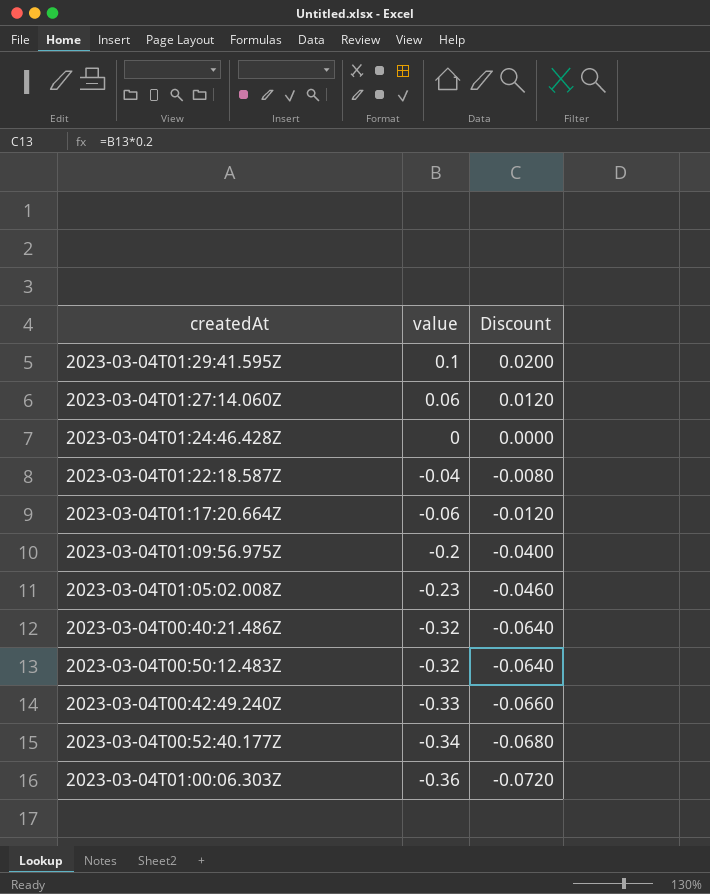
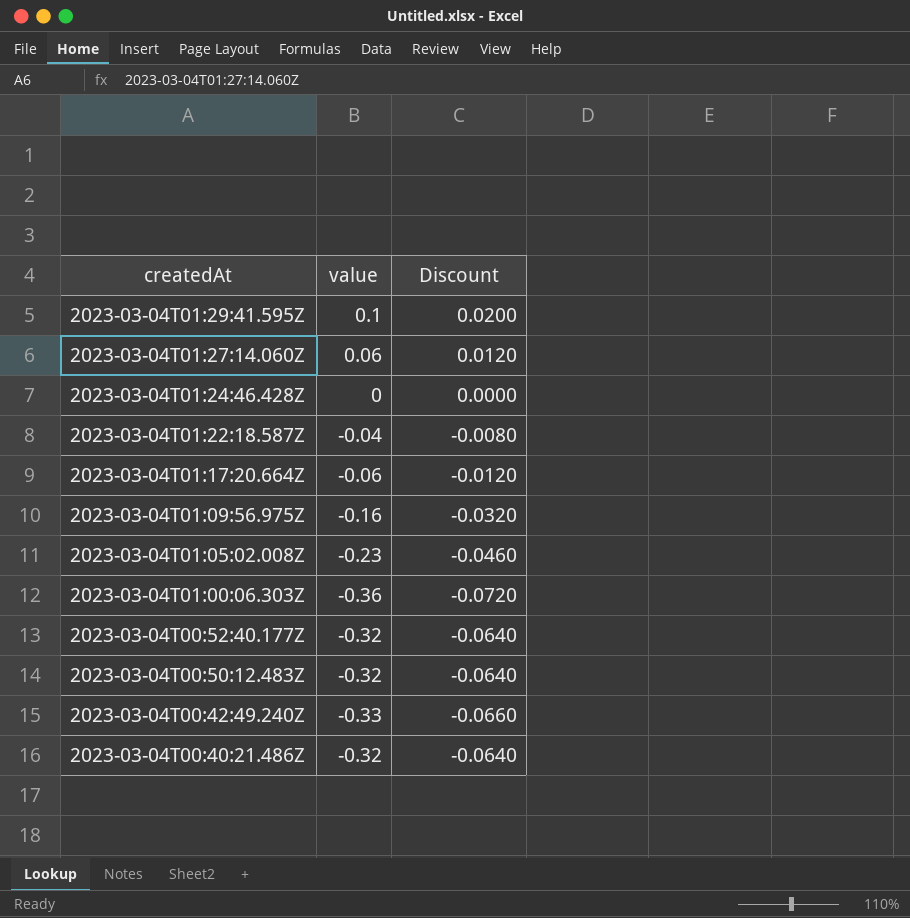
row order: value descending -> createdAt descending
2023-03-04T01:09:56.975Z | value: -0.2 -> -0.16
2023-03-04T01:09:56.975Z | Discount: -0.0400 -> -0.0320
2023-03-04T00:52:40.177Z | value: -0.34 -> -0.32
2023-03-04T00:52:40.177Z | Discount: -0.0680 -> -0.0640

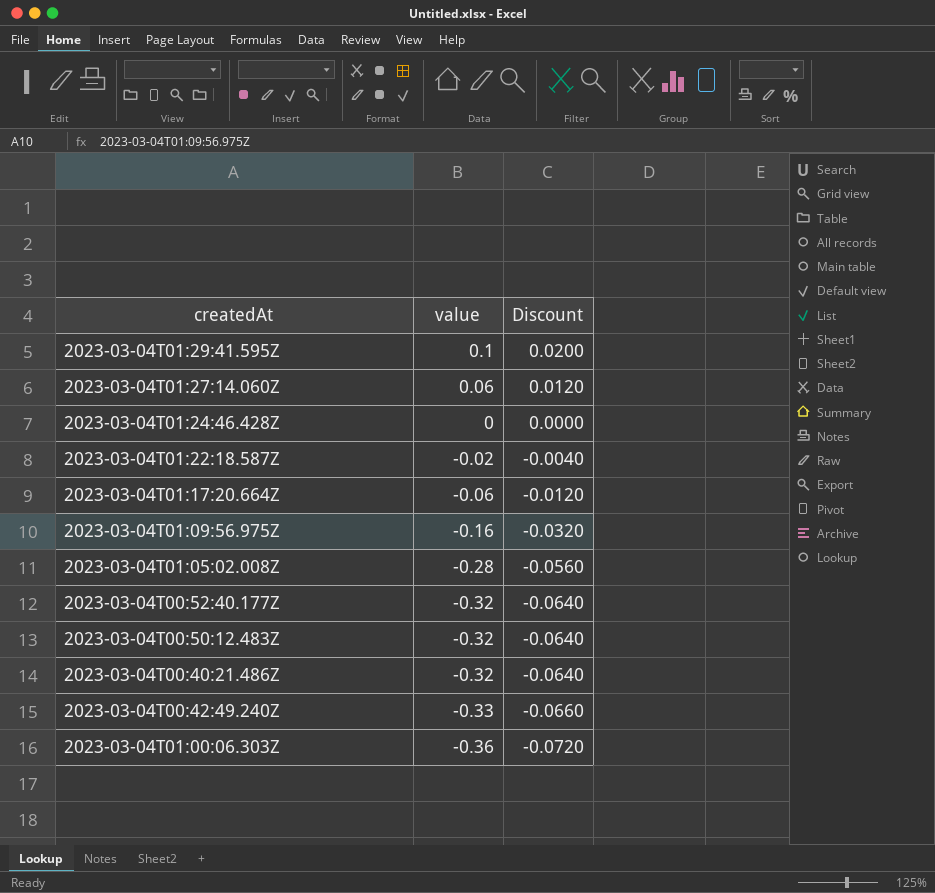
row order: createdAt descending -> value descending
2023-03-04T01:22:18.587Z | value: -0.04 -> -0.02
2023-03-04T01:22:18.587Z | Discount: -0.0080 -> -0.0040
2023-03-04T01:05:02.008Z | value: -0.23 -> -0.28
2023-03-04T01:05:02.008Z | Discount: -0.0460 -> -0.0560

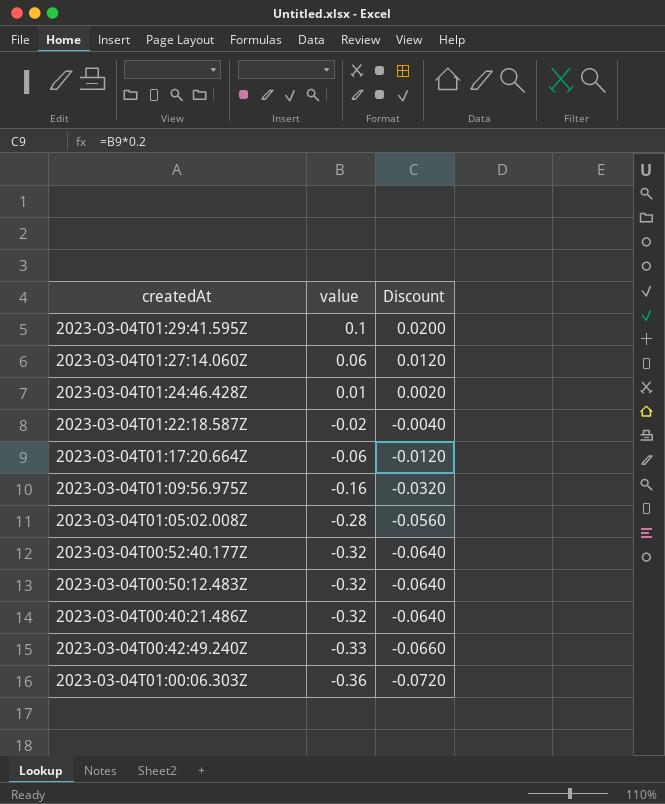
2023-03-04T01:24:46.428Z | value: 0 -> 0.01
2023-03-04T01:24:46.428Z | Discount: 0.0000 -> 0.0020

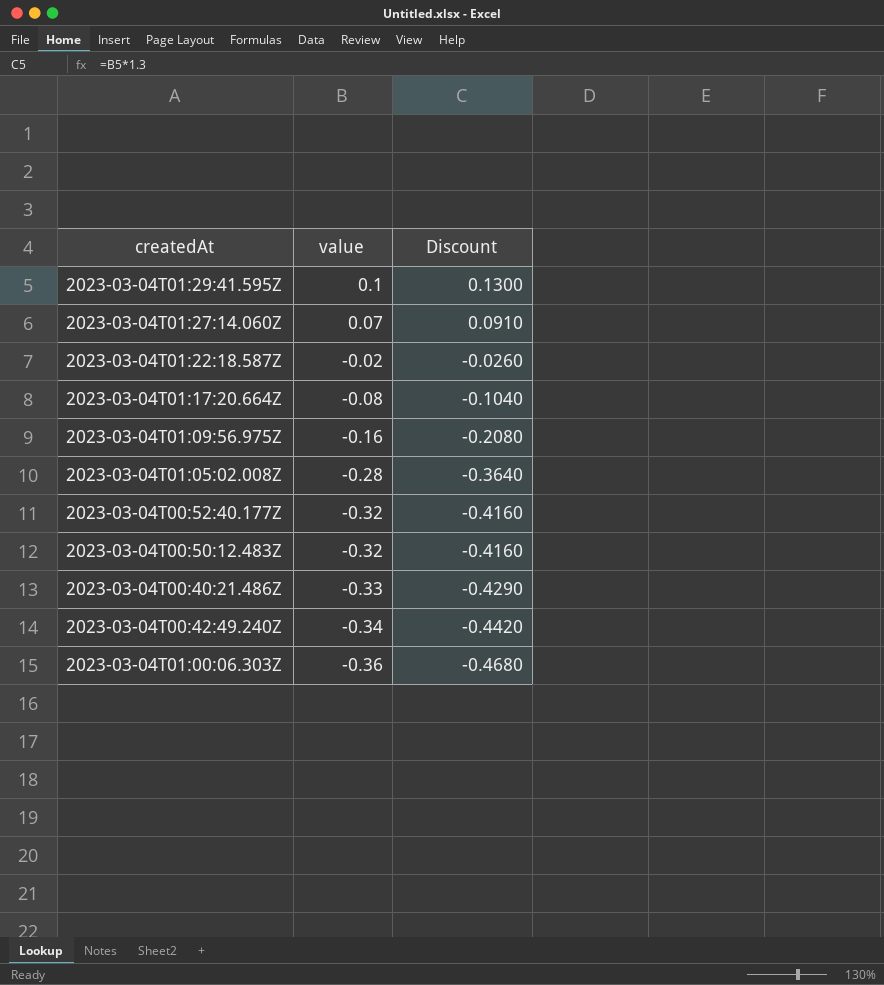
column Discount | formula: [value] * 0.2 -> [value] * 1.3
row 2023-03-04T01:24:46.428Z: 0.01 | 0.0020 -> none
2023-03-04T01:27:14.060Z | value: 0.06 -> 0.07
2023-03-04T01:17:20.664Z | value: -0.06 -> -0.08
2023-03-04T00:40:21.486Z | value: -0.32 -> -0.33
2023-03-04T00:42:49.240Z | value: -0.33 -> -0.34

